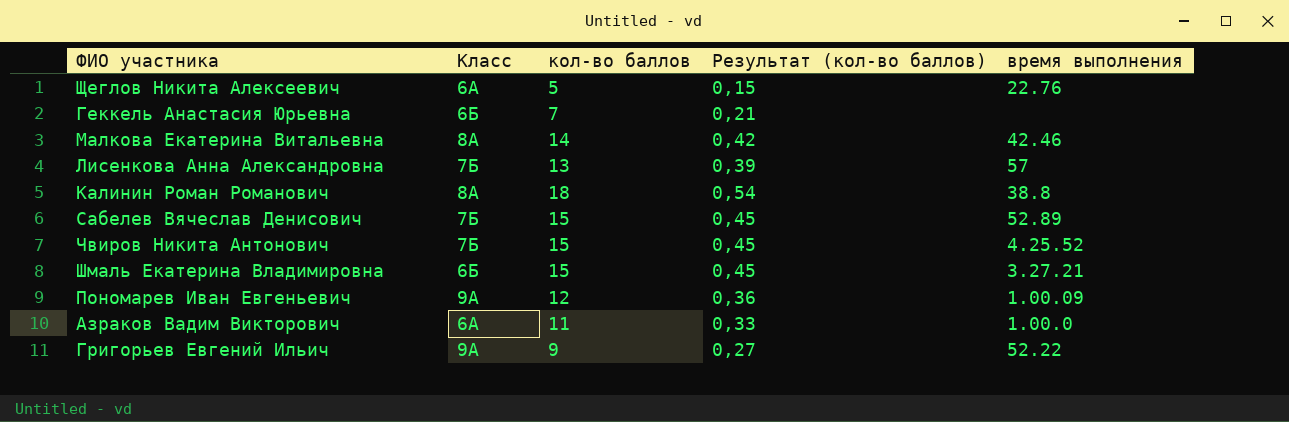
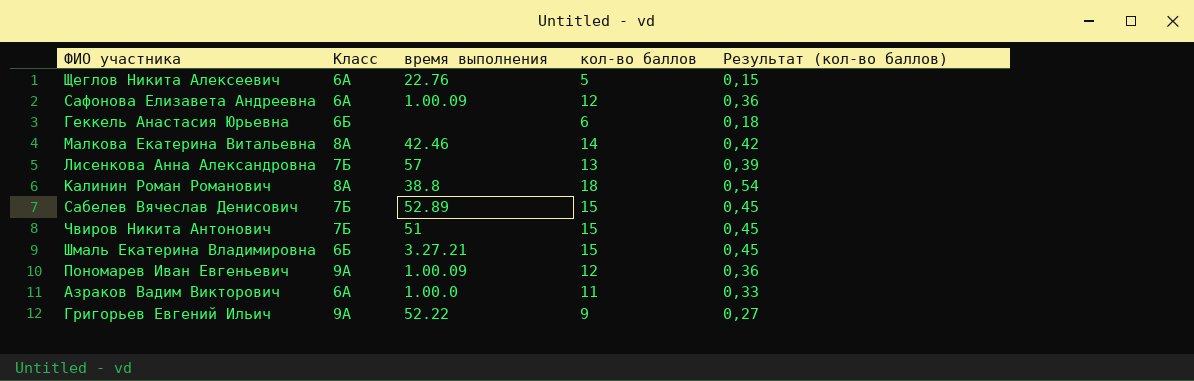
column время выполнения | position: 5 -> 3
row Сафонова Елизавета Андреевна: none -> 6А | 1.00.09 | 12 | 0,36
Геккель Анастасия Юрьевна | кол-во баллов: 7 -> 6
Геккель Анастасия Юрьевна | Результат (кол-во баллов): 0,21 -> 0,18
Чвиров Никита Антонович | время выполнения: 4.25.52 -> 51

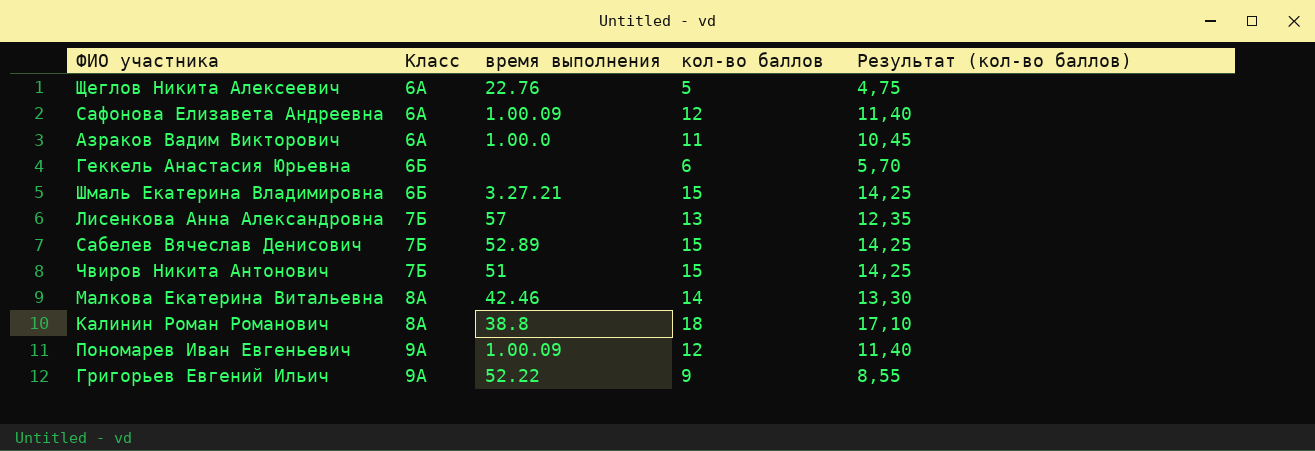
row order: none -> Класс ascending
column Результат (кол-во баллов) | formula: [кол-во баллов] * 0,03 -> [кол-во баллов] * 0,95

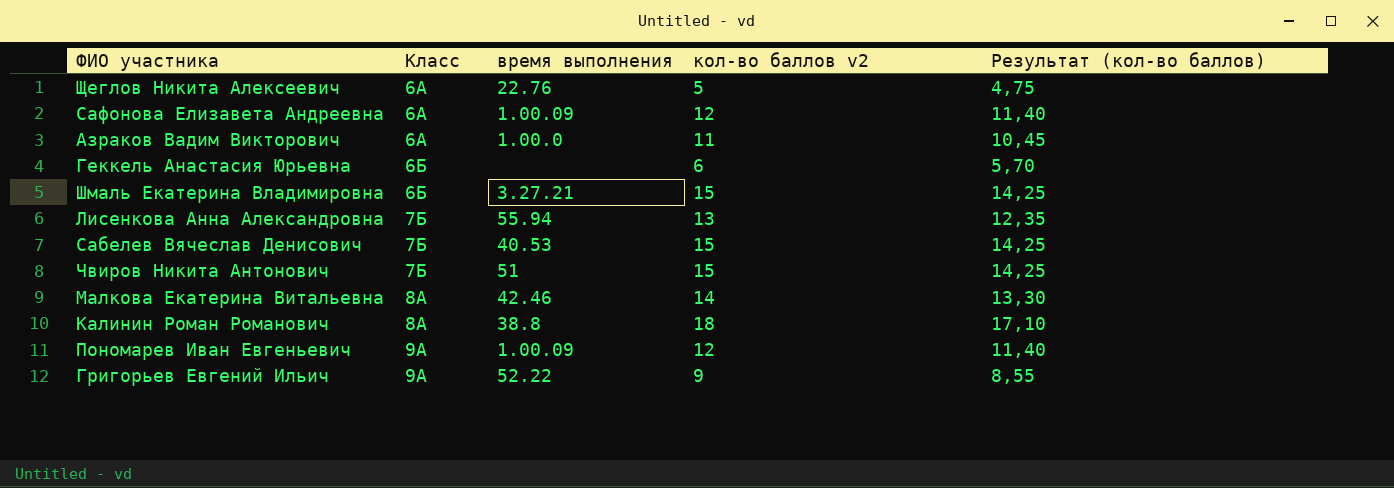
column name: кол-во баллов -> кол-во баллов v2
Лисенкова Анна Александровна | время выполнения: 57 -> 55.94
Сабелев Вячеслав Денисович | время выполнения: 52.89 -> 40.53

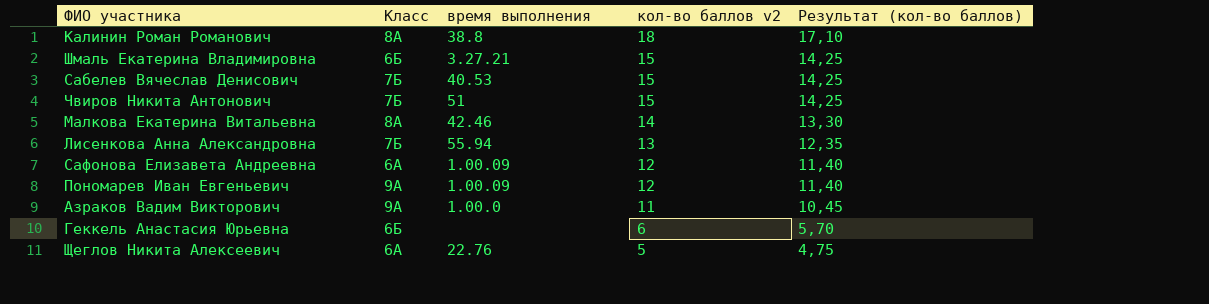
row order: Класс ascending -> кол-во баллов v2 descending
row Григорьев Евгений Ильич: 9А | 52.22 | 9 | 8,55 -> none
Азраков Вадим Викторович | Класс: 6А -> 9А

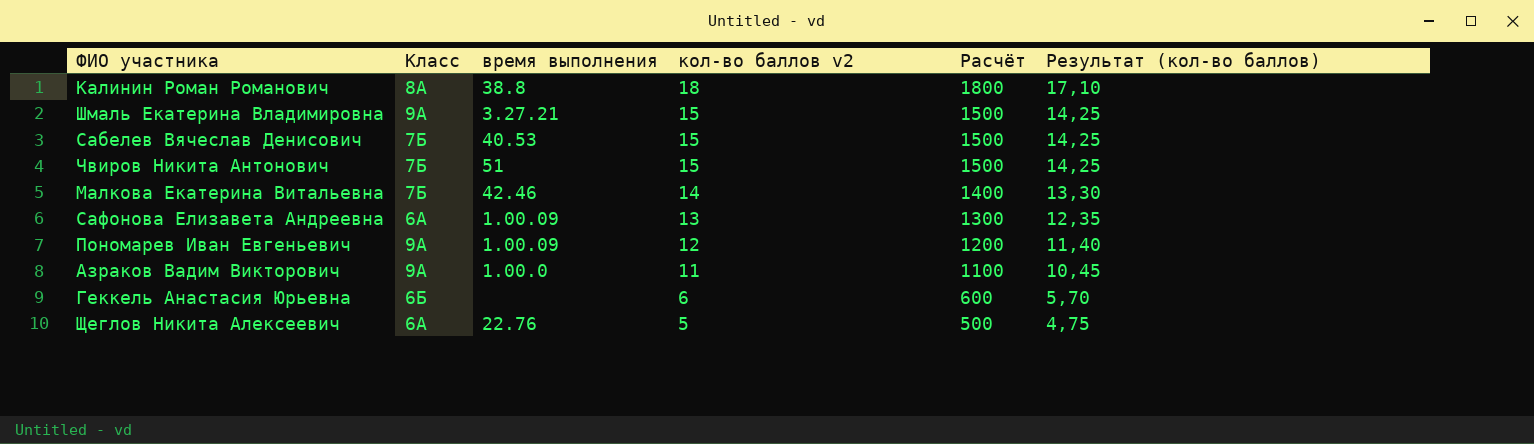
column Расчёт | formula: none -> [кол-во баллов v2] * 100
row Лисенкова Анна Александровна: 7Б | 55.94 | 13 | 12,35 -> none
Шмаль Екатерина Владимировна | Класс: 6Б -> 9А
Малкова Екатерина Витальевна | Класс: 8А -> 7Б
Сафонова Елизавета Андреевна | кол-во баллов v2: 12 -> 13
Сафонова Елизавета Андреевна | Результат (кол-во баллов): 11,40 -> 12,35

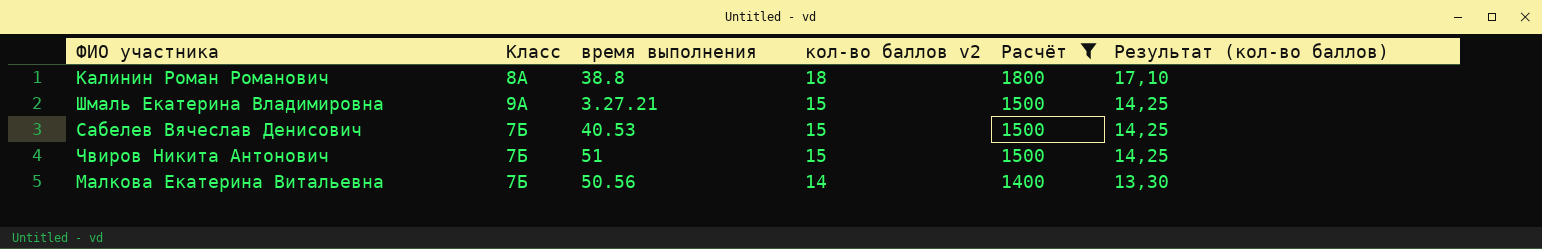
filter: none -> Расчёт >= 1400
Малкова Екатерина Витальевна | время выполнения: 42.46 -> 50.56

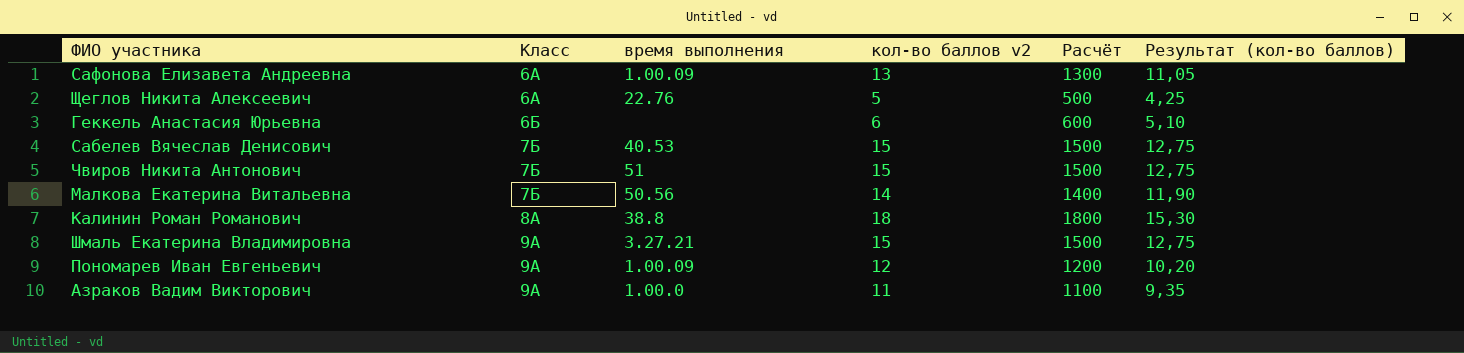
filter: Расчёт >= 1400 -> none
row order: кол-во баллов v2 descending -> Класс ascending
column Результат (кол-во баллов) | formula: [кол-во баллов v2] * 0,95 -> [кол-во баллов v2] * 0,85

